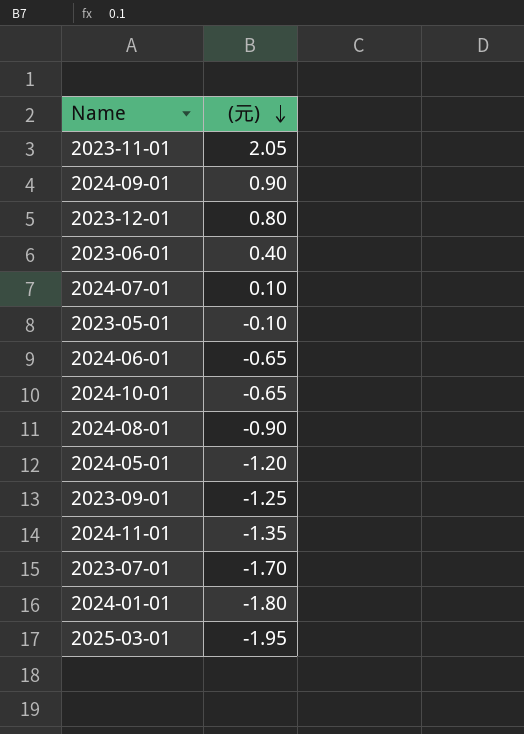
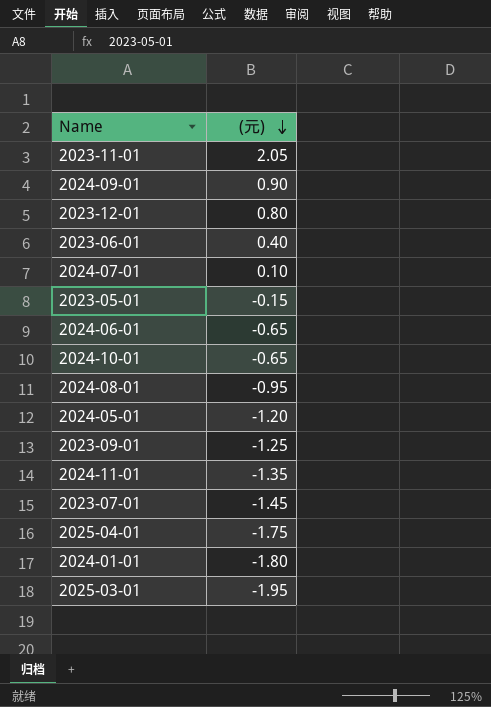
2023-05-01 | (元): -0.10 -> -0.15
2024-08-01 | (元): -0.90 -> -0.95
2023-07-01 | (元): -1.70 -> -1.45
row 2025-04-01: none -> -1.75

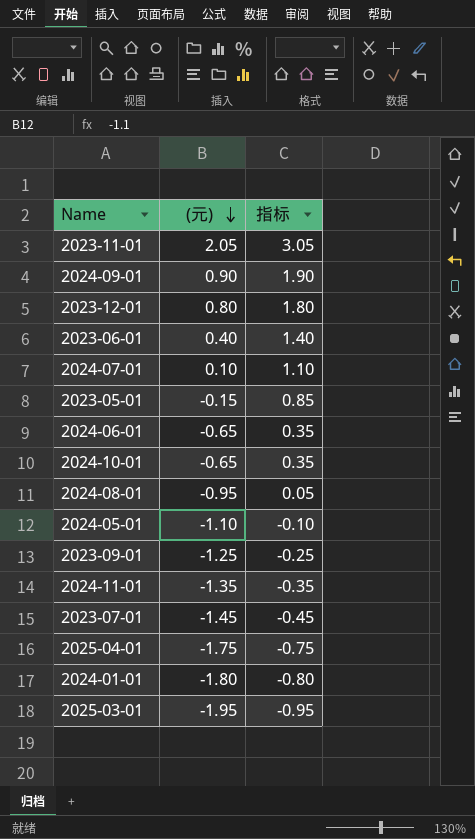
column 指标 | formula: none -> [(元)] + 1
2024-05-01 | (元): -1.20 -> -1.10

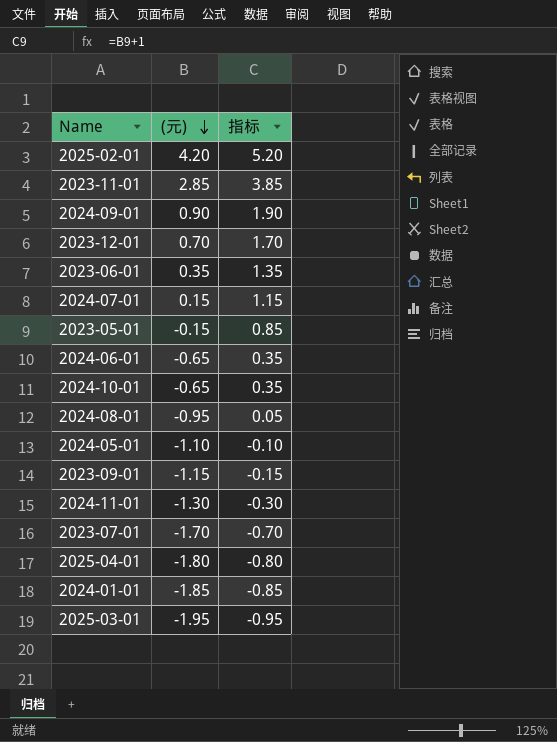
row 2025-02-01: none -> 4.20 | 5.20
2023-11-01 | (元): 2.05 -> 2.85
2023-11-01 | 指标: 3.05 -> 3.85
2023-12-01 | (元): 0.80 -> 0.70
2023-12-01 | 指标: 1.80 -> 1.70
2023-06-01 | (元): 0.40 -> 0.35
2023-06-01 | 指标: 1.40 -> 1.35
2024-07-01 | (元): 0.10 -> 0.15
2024-07-01 | 指标: 1.10 -> 1.15
2023-09-01 | (元): -1.25 -> -1.15
2023-09-01 | 指标: -0.25 -> -0.15
2024-11-01 | (元): -1.35 -> -1.30
2024-11-01 | 指标: -0.35 -> -0.30
2023-07-01 | (元): -1.45 -> -1.70
2023-07-01 | 指标: -0.45 -> -0.70
2025-04-01 | (元): -1.75 -> -1.80
2025-04-01 | 指标: -0.75 -> -0.80
2024-01-01 | (元): -1.80 -> -1.85
2024-01-01 | 指标: -0.80 -> -0.85

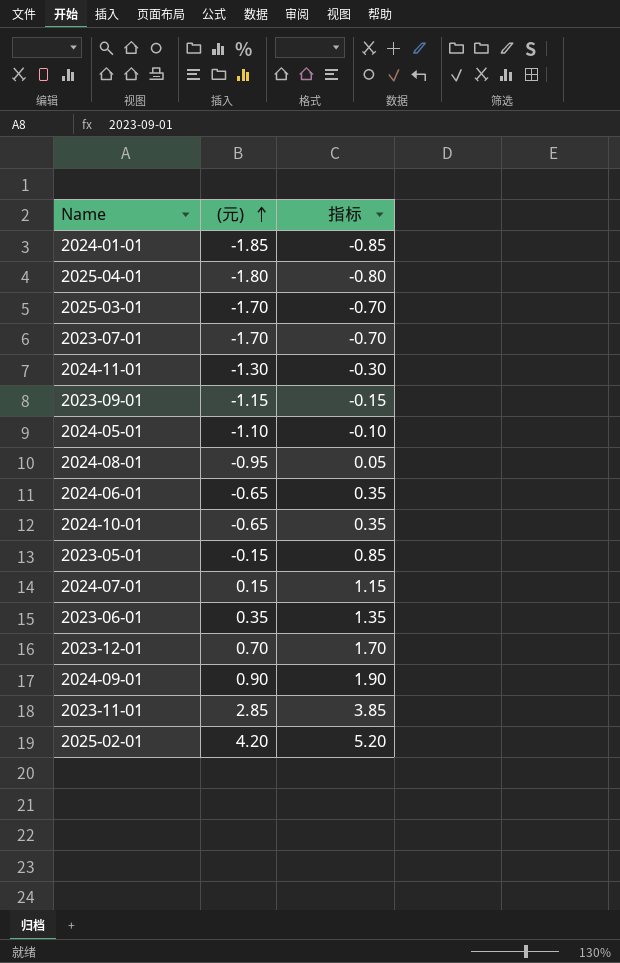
row order: (元) descending -> (元) ascending
2025-03-01 | (元): -1.95 -> -1.70
2025-03-01 | 指标: -0.95 -> -0.70

